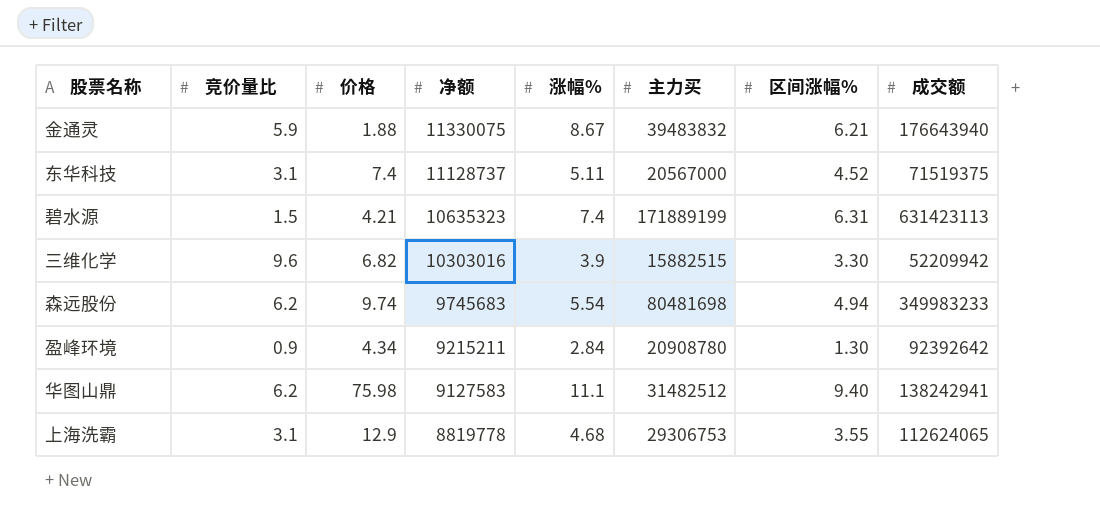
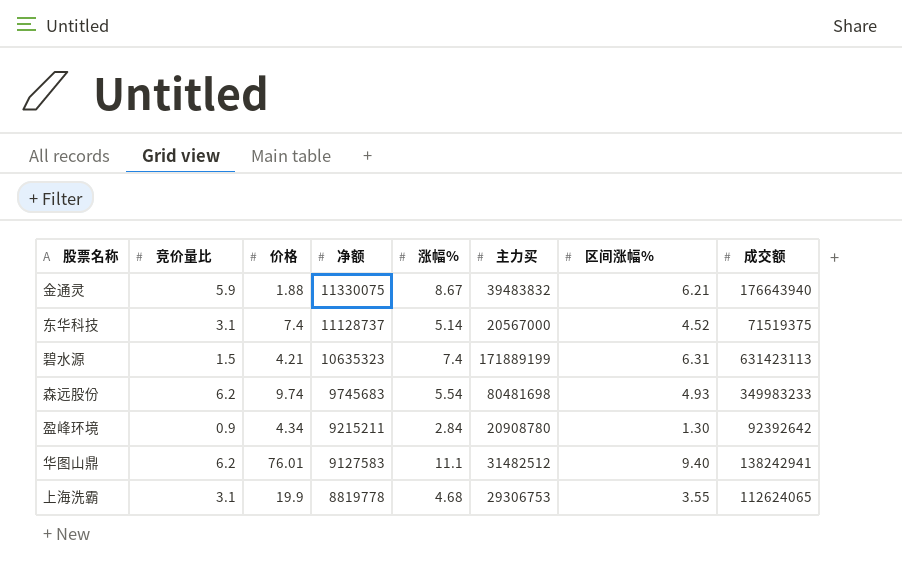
row 三维化学: 9.6 | 6.82 | 10303016 | 3.9 | 15882515 | 3.30 | 52209942 -> none
东华科技 | 涨幅%: 5.11 -> 5.14
森远股份 | 区间涨幅%: 4.94 -> 4.93
华图山鼎 | 价格: 75.98 -> 76.01
上海洗霸 | 价格: 12.9 -> 19.9

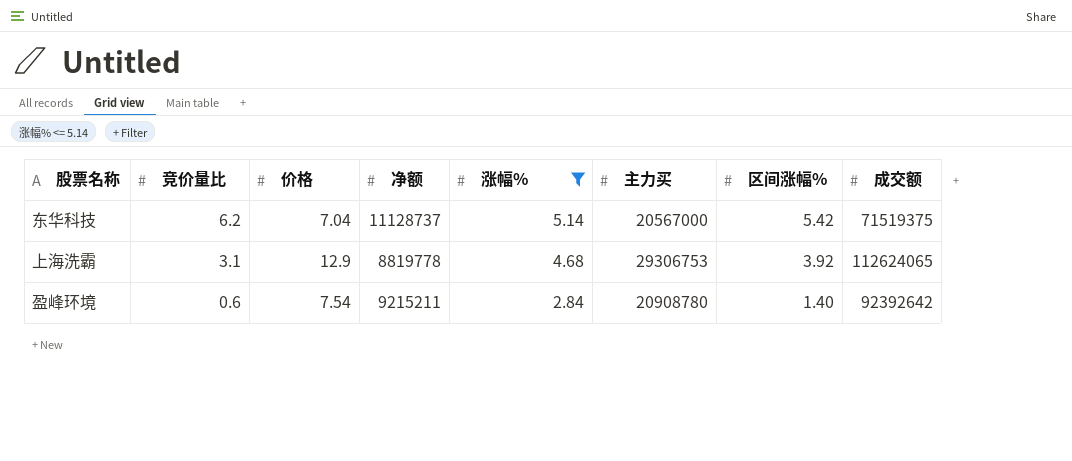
filter: none -> 涨幅% <= 5.14
row order: 净额 descending -> 竞价量比 descending
东华科技 | 竞价量比: 3.1 -> 6.2
东华科技 | 价格: 7.4 -> 7.04
东华科技 | 区间涨幅%: 4.52 -> 5.42
上海洗霸 | 价格: 19.9 -> 12.9
上海洗霸 | 区间涨幅%: 3.55 -> 3.92
盈峰环境 | 竞价量比: 0.9 -> 0.6
盈峰环境 | 价格: 4.34 -> 7.54
盈峰环境 | 区间涨幅%: 1.30 -> 1.40

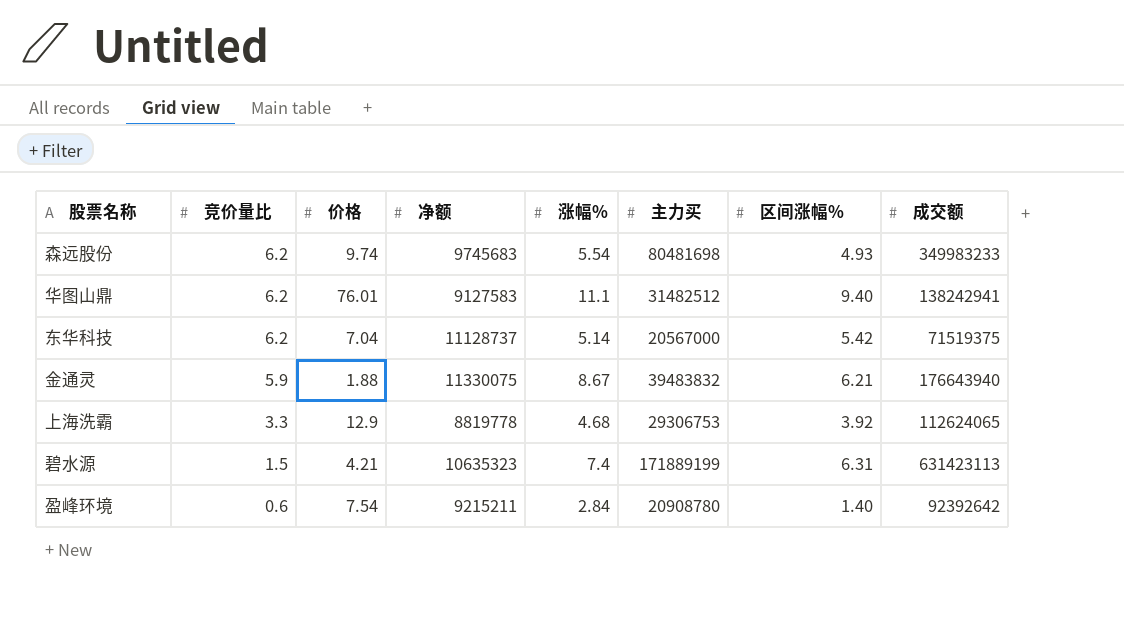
filter: 涨幅% <= 5.14 -> none
上海洗霸 | 竞价量比: 3.1 -> 3.3

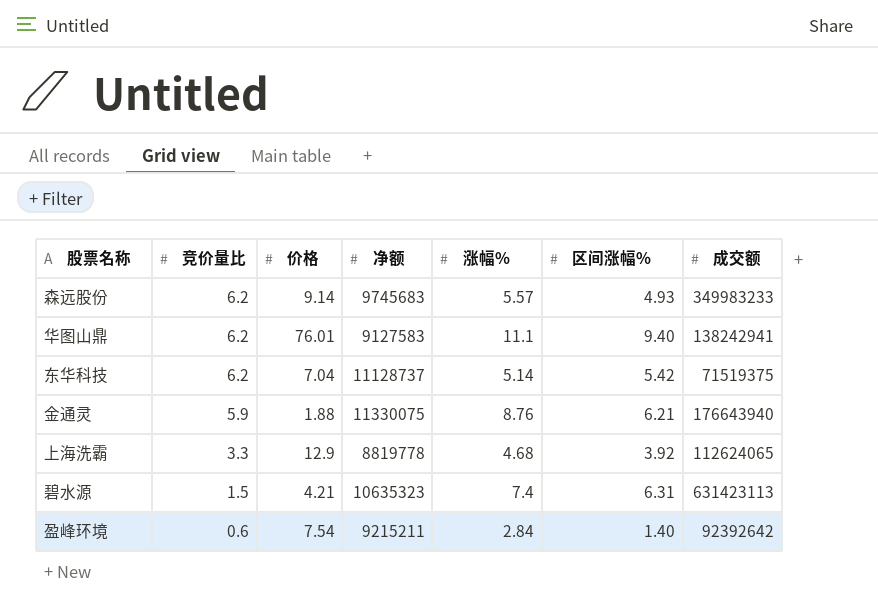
column 主力买 | position: 6 -> none
森远股份 | 价格: 9.74 -> 9.14
森远股份 | 涨幅%: 5.54 -> 5.57
金通灵 | 涨幅%: 8.67 -> 8.76

